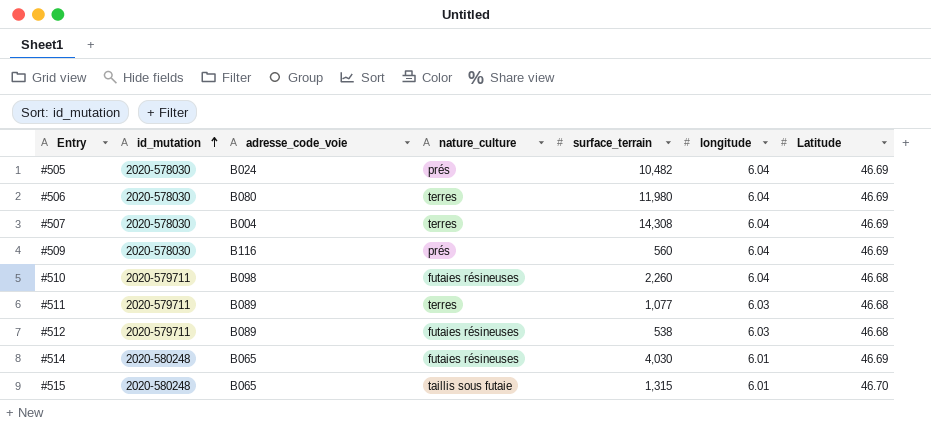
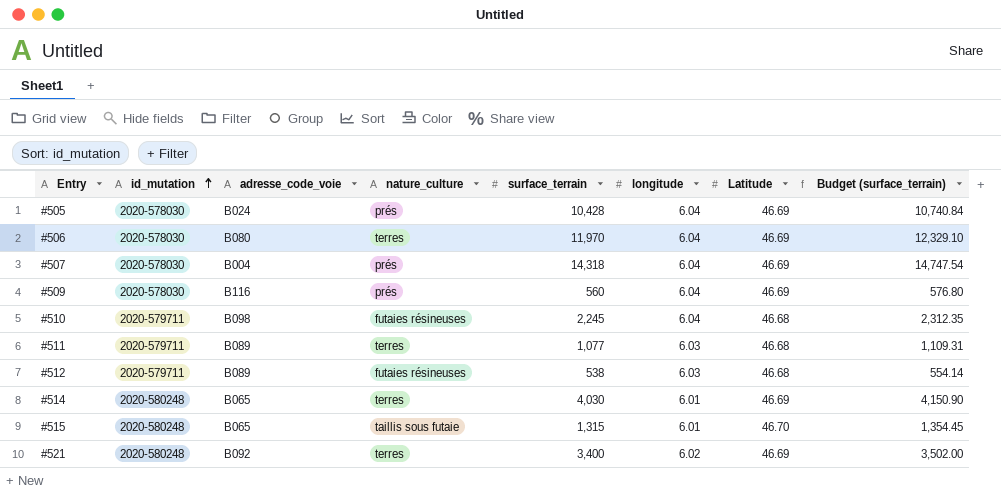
column Budget (surface_terrain) | formula: none -> [surface_terrain] * 1.03
#505 | surface_terrain: 10,482 -> 10,428
#506 | surface_terrain: 11,980 -> 11,970
#507 | nature_culture: terres -> prés
#507 | surface_terrain: 14,308 -> 14,318
#510 | surface_terrain: 2,260 -> 2,245
#514 | nature_culture: futaies résineuses -> terres
row #521: none -> 2020-580248 | B092 | terres | 3,400 | 6.02 | 46.69 | 3,502.00

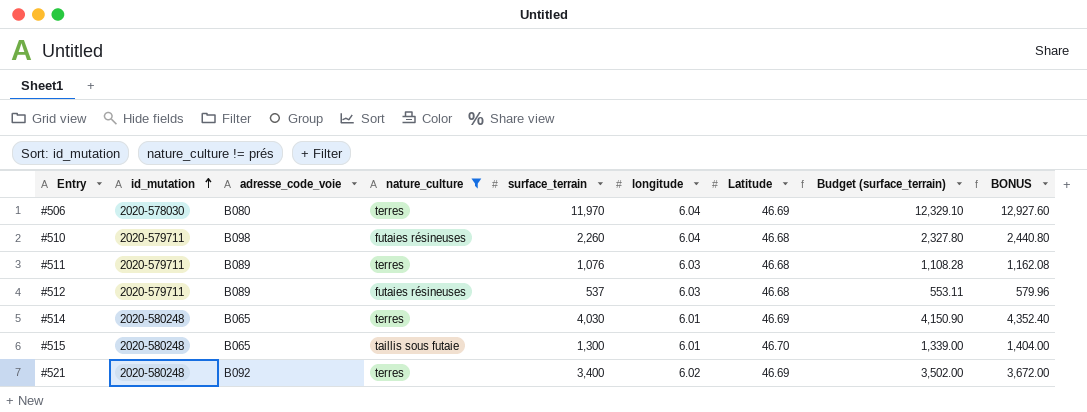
filter: none -> nature_culture != prés
column BONUS | formula: none -> [surface_terrain] * 1.08
#510 | surface_terrain: 2,245 -> 2,260
#510 | Budget (surface_terrain): 2,312.35 -> 2,327.80
#511 | surface_terrain: 1,077 -> 1,076
#511 | Budget (surface_terrain): 1,109.31 -> 1,108.28
#512 | surface_terrain: 538 -> 537
#512 | Budget (surface_terrain): 554.14 -> 553.11
#515 | surface_terrain: 1,315 -> 1,300
#515 | Budget (surface_terrain): 1,354.45 -> 1,339.00

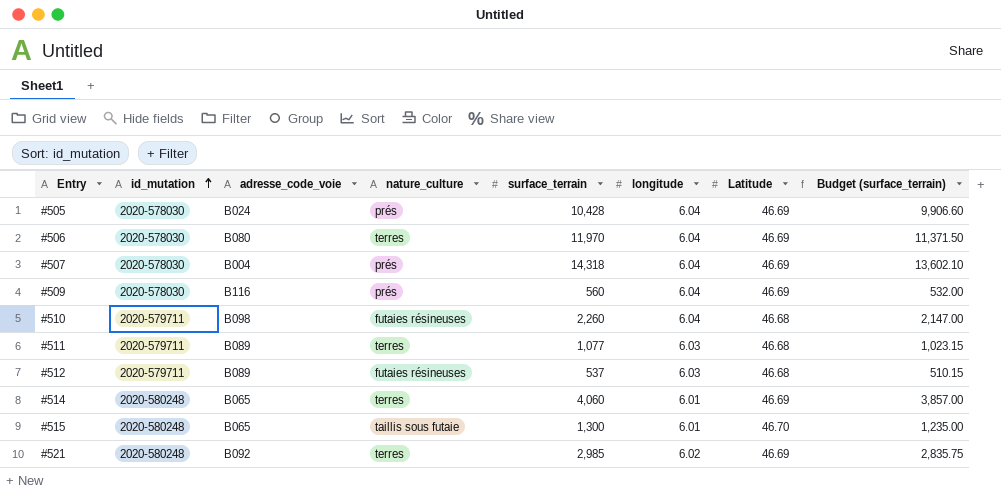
filter: nature_culture != prés -> none
column BONUS | formula: [surface_terrain] * 1.08 -> none
column Budget (surface_terrain) | formula: [surface_terrain] * 1.03 -> [surface_terrain] * 0.95
#511 | surface_terrain: 1,076 -> 1,077
#514 | surface_terrain: 4,030 -> 4,060
#521 | surface_terrain: 3,400 -> 2,985

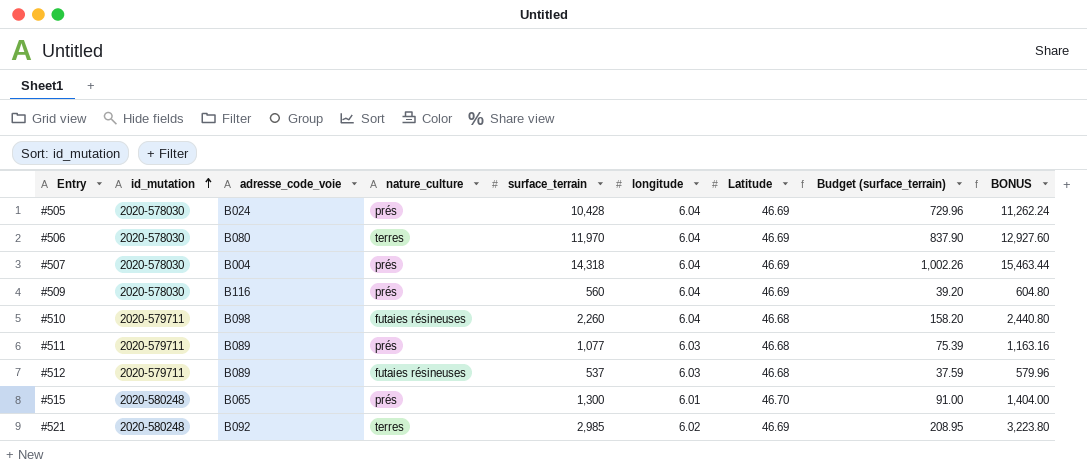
column Budget (surface_terrain) | formula: [surface_terrain] * 0.95 -> [surface_terrain] * 0.07
column BONUS | formula: none -> [surface_terrain] * 1.08
row #514: 2020-580248 | B065 | terres | 4,060 | 6.01 | 46.69 | 3,857.00 -> none
#511 | nature_culture: terres -> prés
#515 | nature_culture: taillis sous futaie -> prés

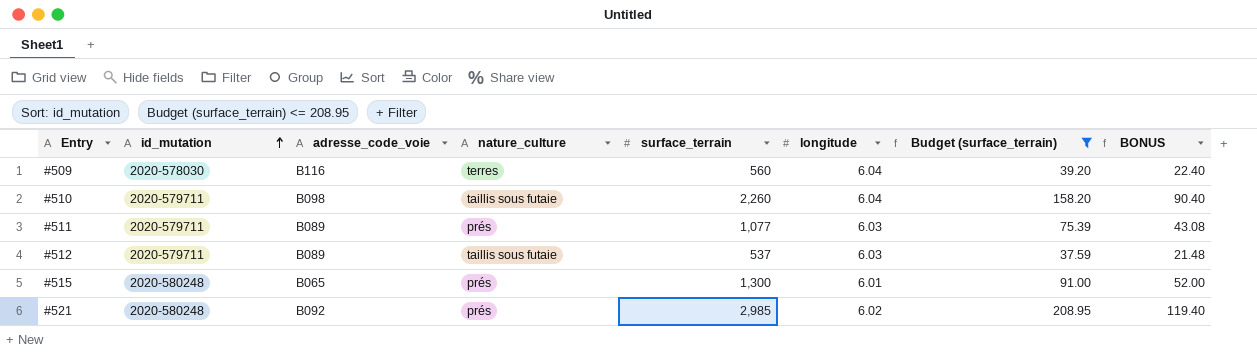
filter: none -> Budget (surface_terrain) <= 208.95
column Latitude | position: 7 -> none
column BONUS | formula: [surface_terrain] * 1.08 -> [surface_terrain] * 0.04
#509 | nature_culture: prés -> terres
#510 | nature_culture: futaies résineuses -> taillis sous futaie
#512 | nature_culture: futaies résineuses -> taillis sous futaie
#521 | nature_culture: terres -> prés

